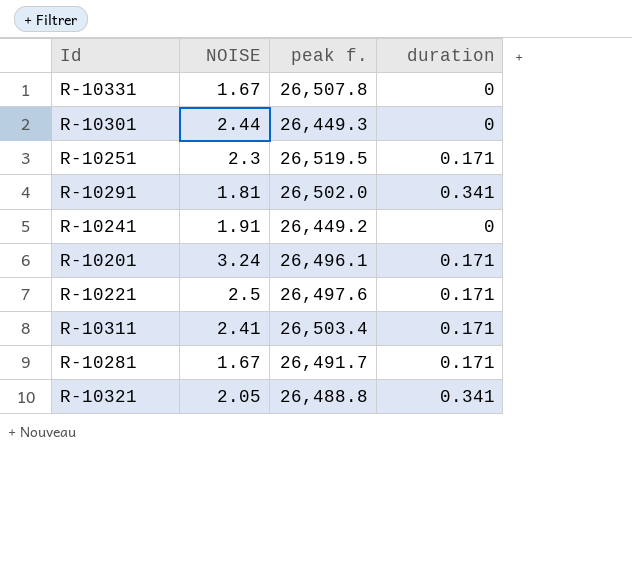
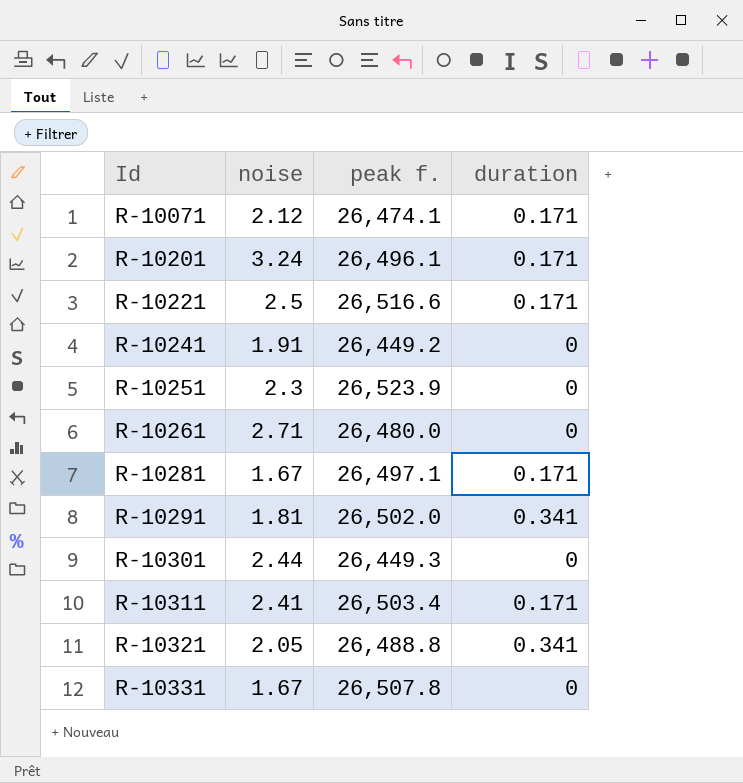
row order: none -> Id ascending
column name: NOISE -> noise
row R-10071: none -> 2.12 | 26,474.1 | 0.171
R-10221 | peak f.: 26,497.6 -> 26,516.6
R-10251 | peak f.: 26,519.5 -> 26,523.9
R-10251 | duration: 0.171 -> 0
row R-10261: none -> 2.71 | 26,480.0 | 0
R-10281 | peak f.: 26,491.7 -> 26,497.1

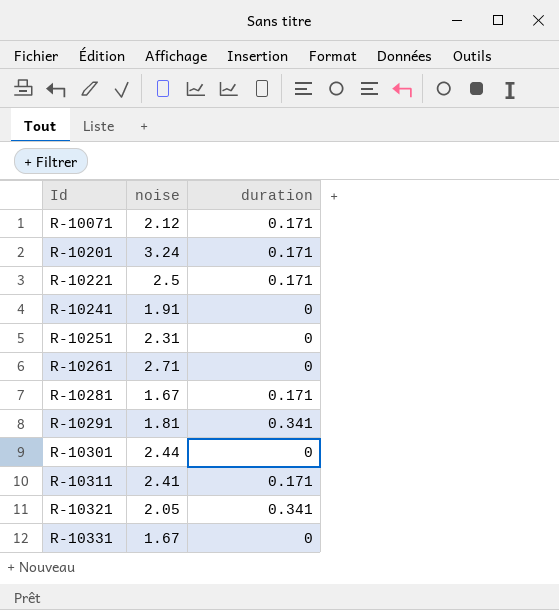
column peak f. | position: 3 -> none
R-10251 | noise: 2.3 -> 2.31

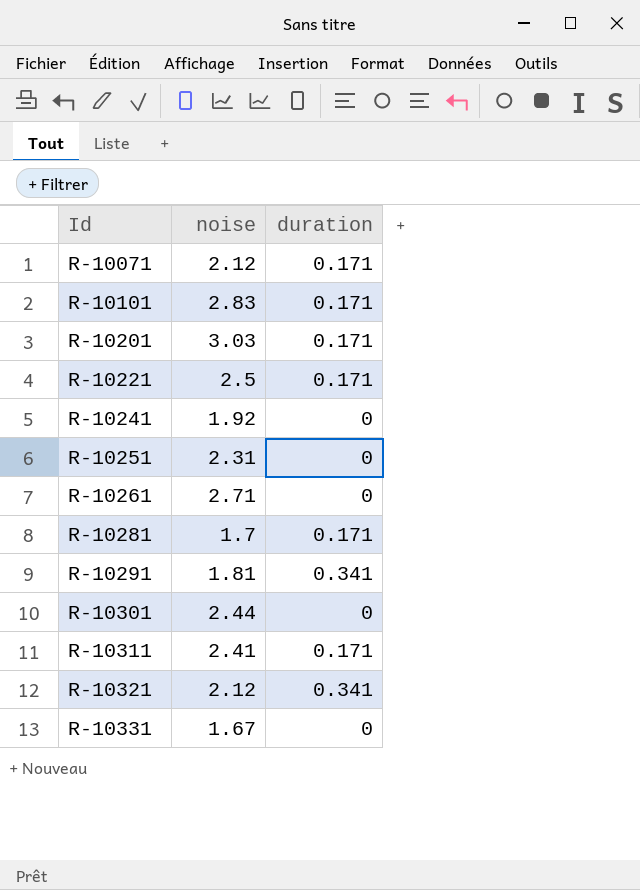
row R-10101: none -> 2.83 | 0.171
R-10201 | noise: 3.24 -> 3.03
R-10241 | noise: 1.91 -> 1.92
R-10281 | noise: 1.67 -> 1.7
R-10321 | noise: 2.05 -> 2.12

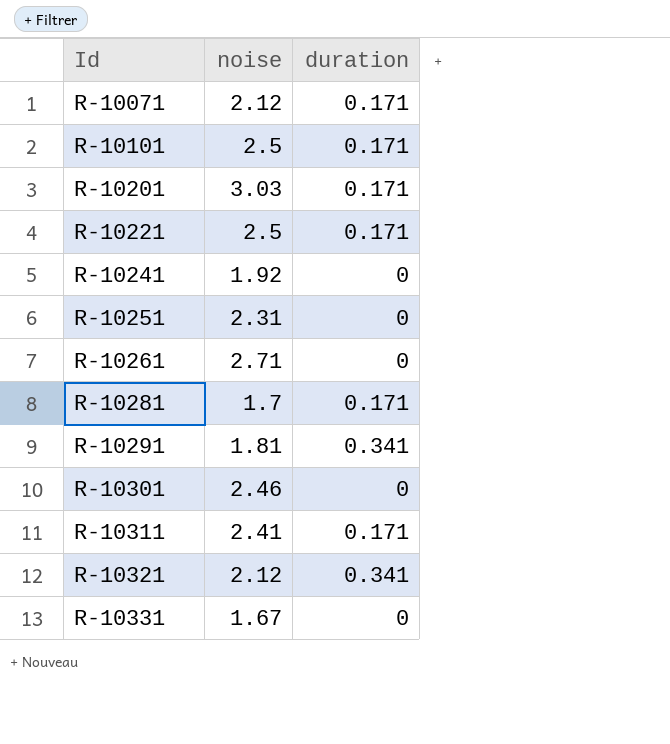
R-10101 | noise: 2.83 -> 2.5
R-10301 | noise: 2.44 -> 2.46

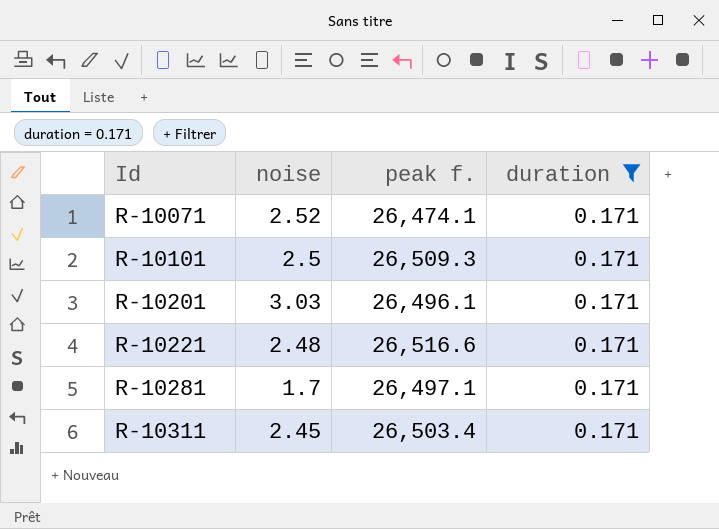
filter: none -> duration = 0.171
column peak f. | position: none -> 3
R-10071 | noise: 2.12 -> 2.52
R-10221 | noise: 2.5 -> 2.48
R-10311 | noise: 2.41 -> 2.45

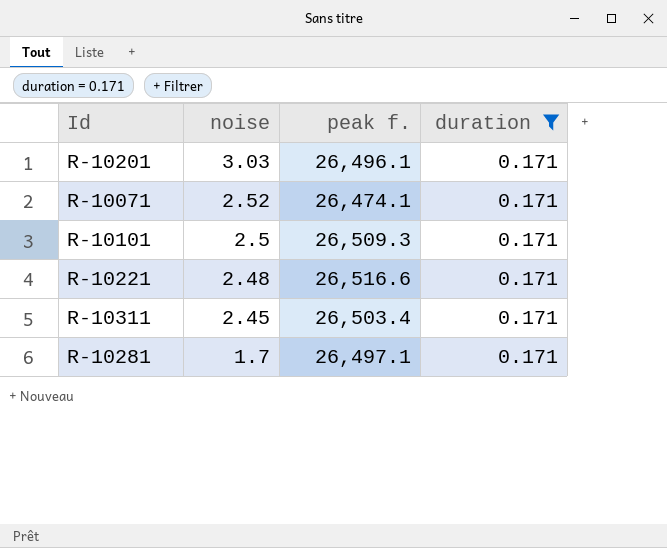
row order: Id ascending -> noise descending

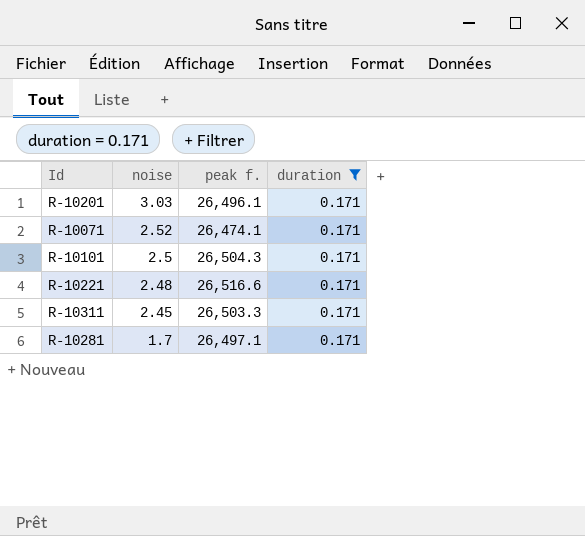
R-10101 | peak f.: 26,509.3 -> 26,504.3
R-10311 | peak f.: 26,503.4 -> 26,503.3

